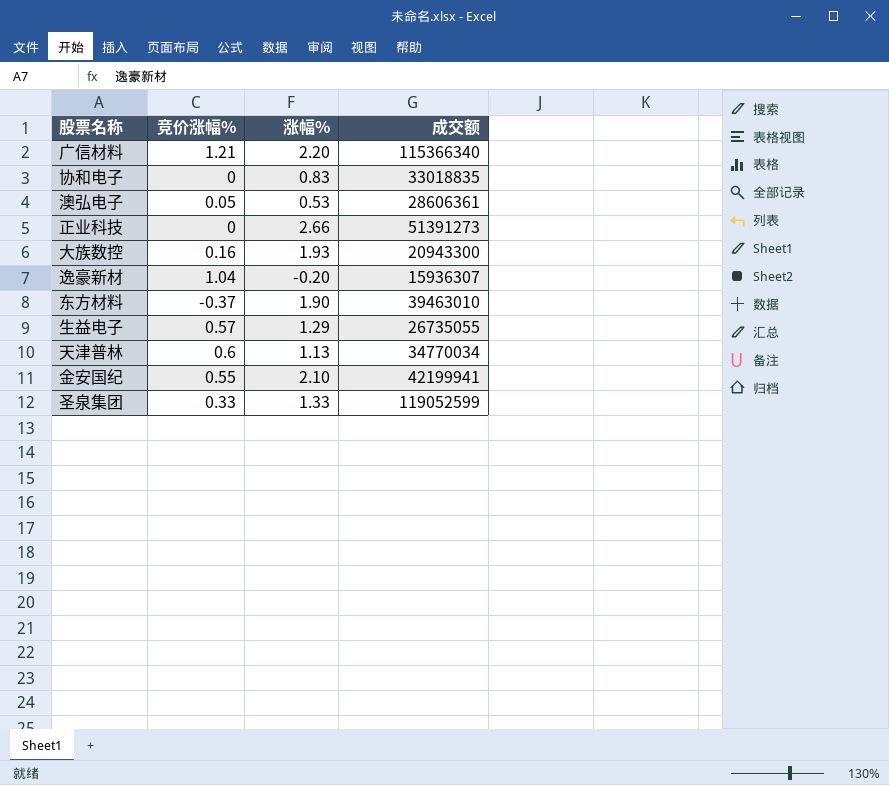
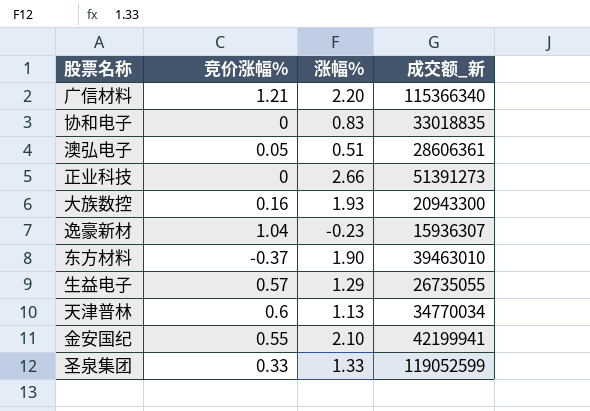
column name: 成交额 -> 成交额_新
澳弘电子 | 涨幅%: 0.53 -> 0.51
逸豪新材 | 涨幅%: -0.20 -> -0.23

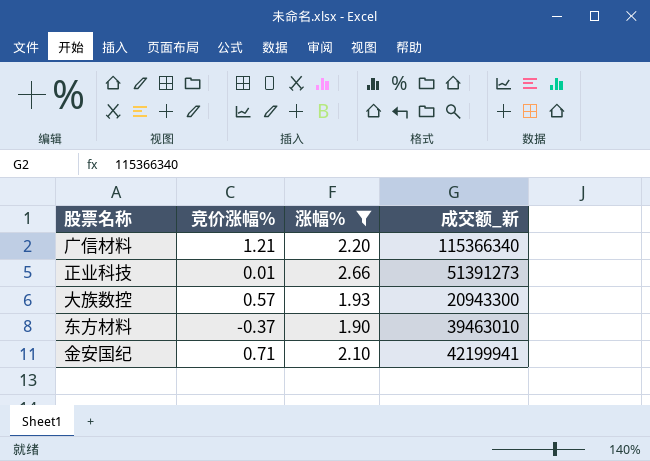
filter: none -> 涨幅% >= 1.90
正业科技 | 竞价涨幅%: 0 -> 0.01
大族数控 | 竞价涨幅%: 0.16 -> 0.57
金安国纪 | 竞价涨幅%: 0.55 -> 0.71

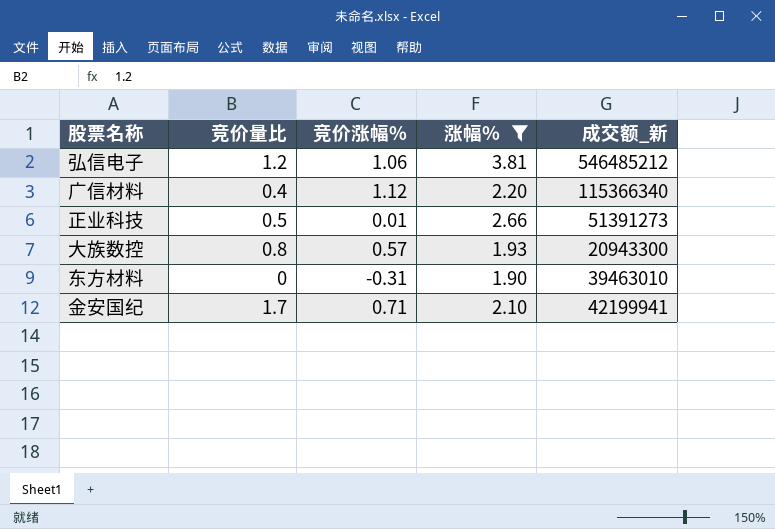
column 竞价量比 | position: none -> 2
row 弘信电子: none -> 1.2 | 1.06 | 3.81 | 546485212
广信材料 | 竞价涨幅%: 1.21 -> 1.12
东方材料 | 竞价涨幅%: -0.37 -> -0.31

